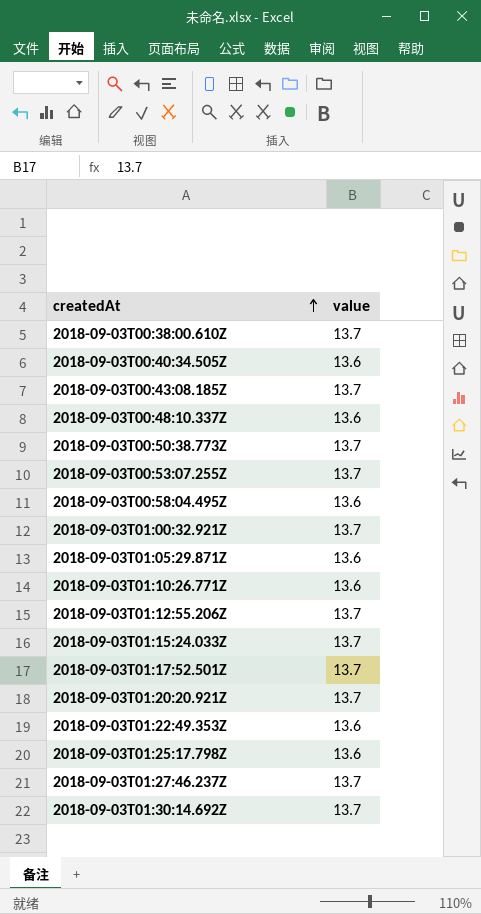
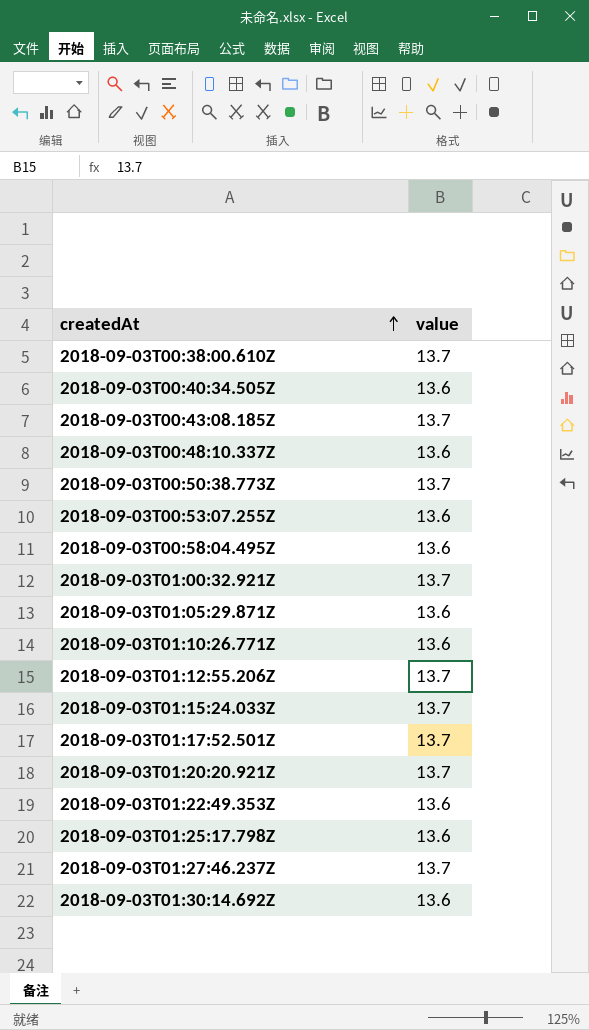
2018-09-03T00:53:07.255Z | value: 13.7 -> 13.6
2018-09-03T01:30:14.692Z | value: 13.7 -> 13.6

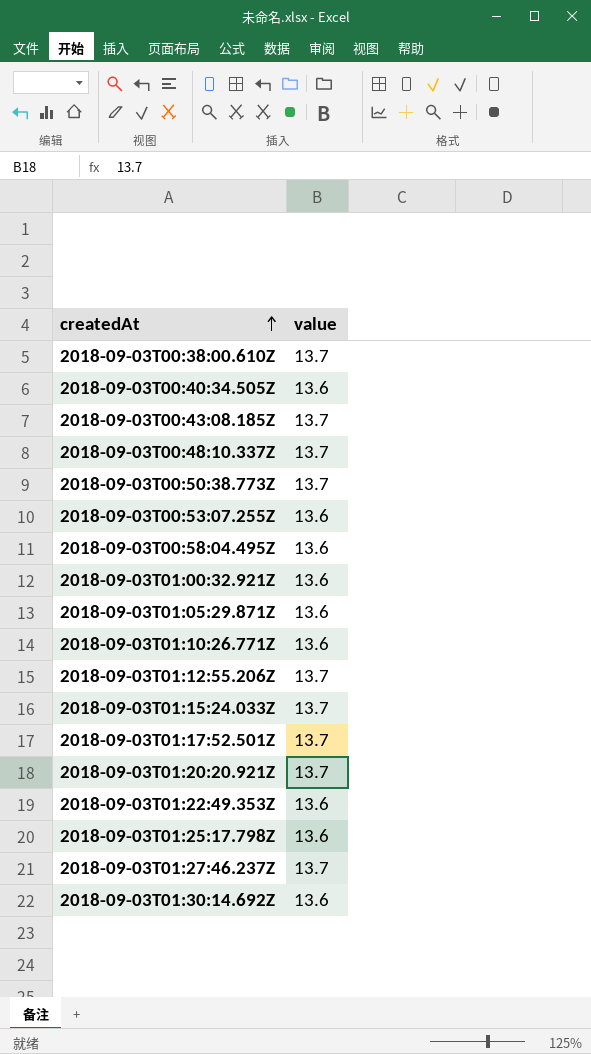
2018-09-03T00:48:10.337Z | value: 13.6 -> 13.7
2018-09-03T01:00:32.921Z | value: 13.7 -> 13.6

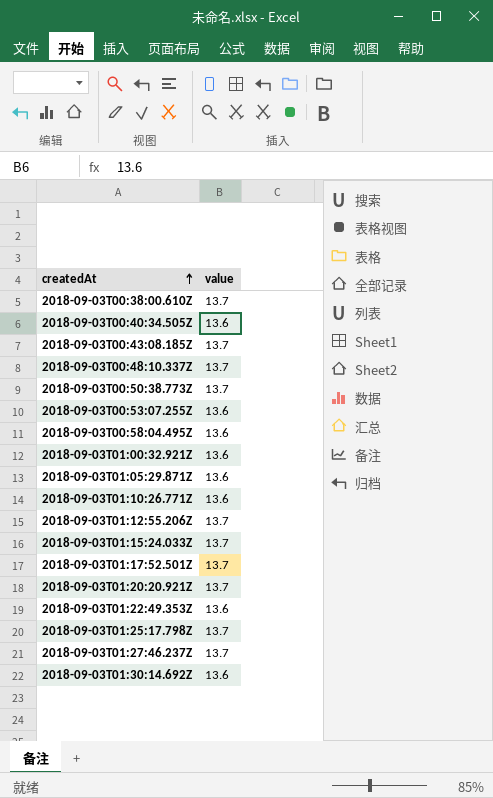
2018-09-03T01:25:17.798Z | value: 13.6 -> 13.7

